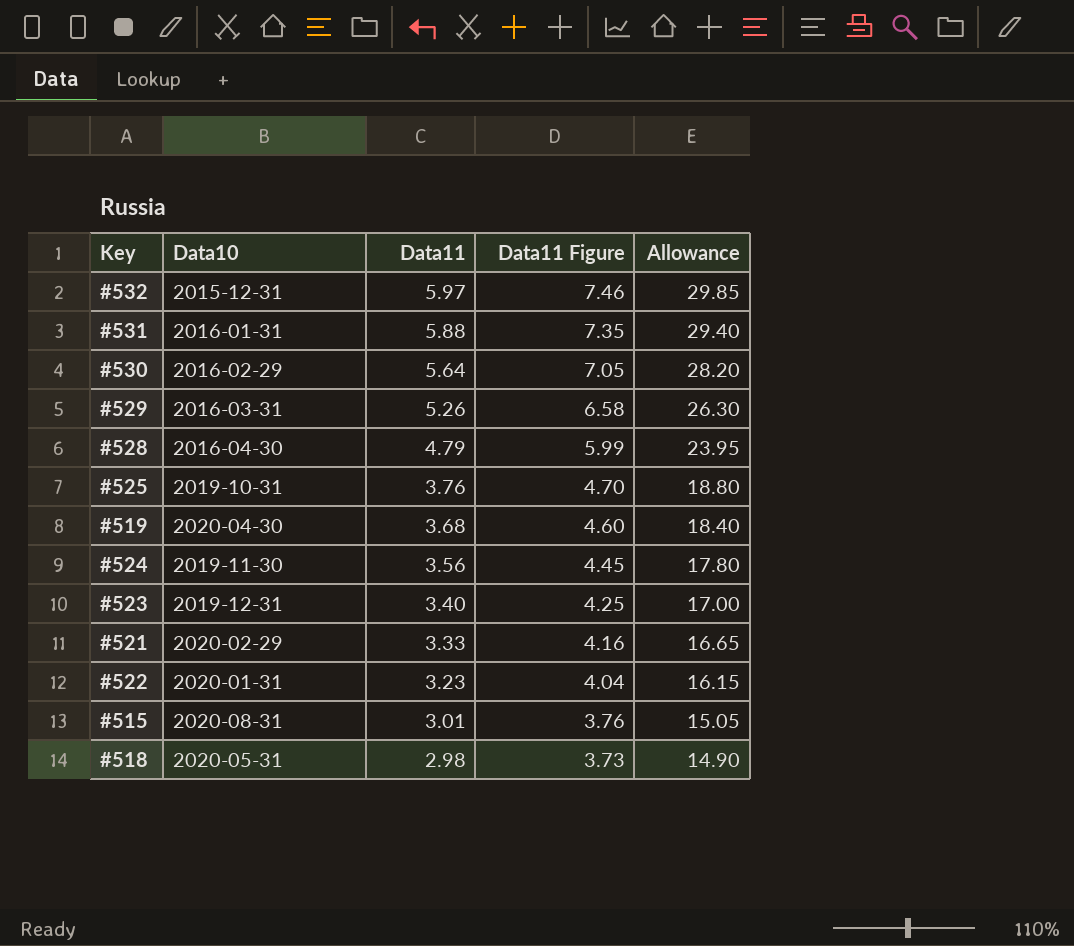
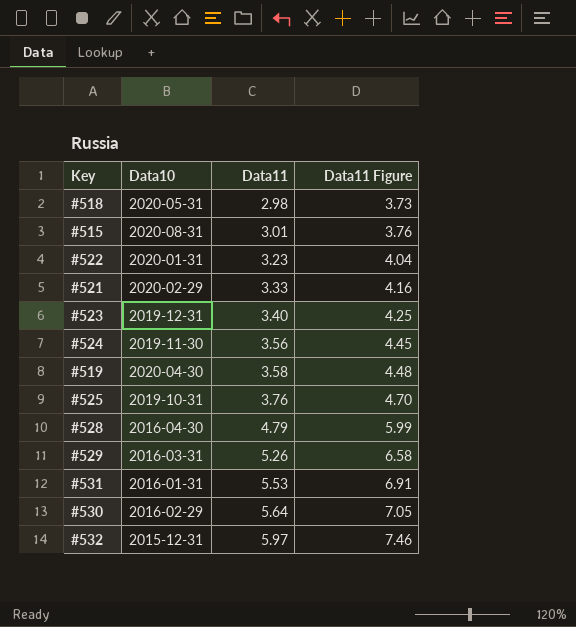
row order: Data11 descending -> Data11 ascending
column Allowance | formula: [Data11] * 5 -> none
#519 | Data11: 3.68 -> 3.58
#519 | Data11 Figure: 4.60 -> 4.48
#531 | Data11: 5.88 -> 5.53
#531 | Data11 Figure: 7.35 -> 6.91

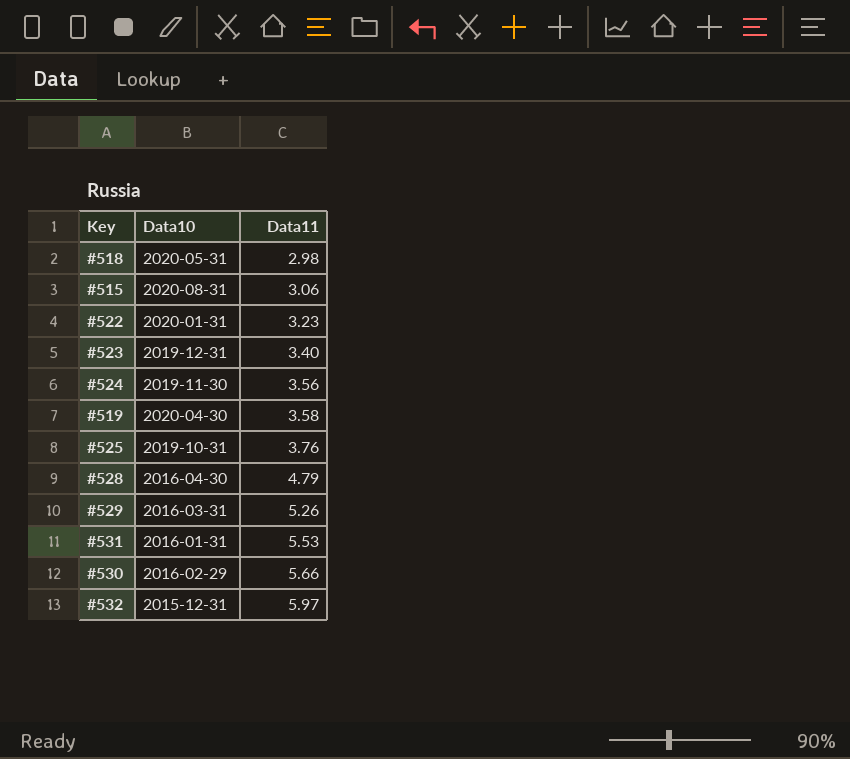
column Data11 Figure | formula: [Data11] * 1.25 -> none
row #521: 2020-02-29 | 3.33 | 4.16 -> none
#515 | Data11: 3.01 -> 3.06
#530 | Data11: 5.64 -> 5.66

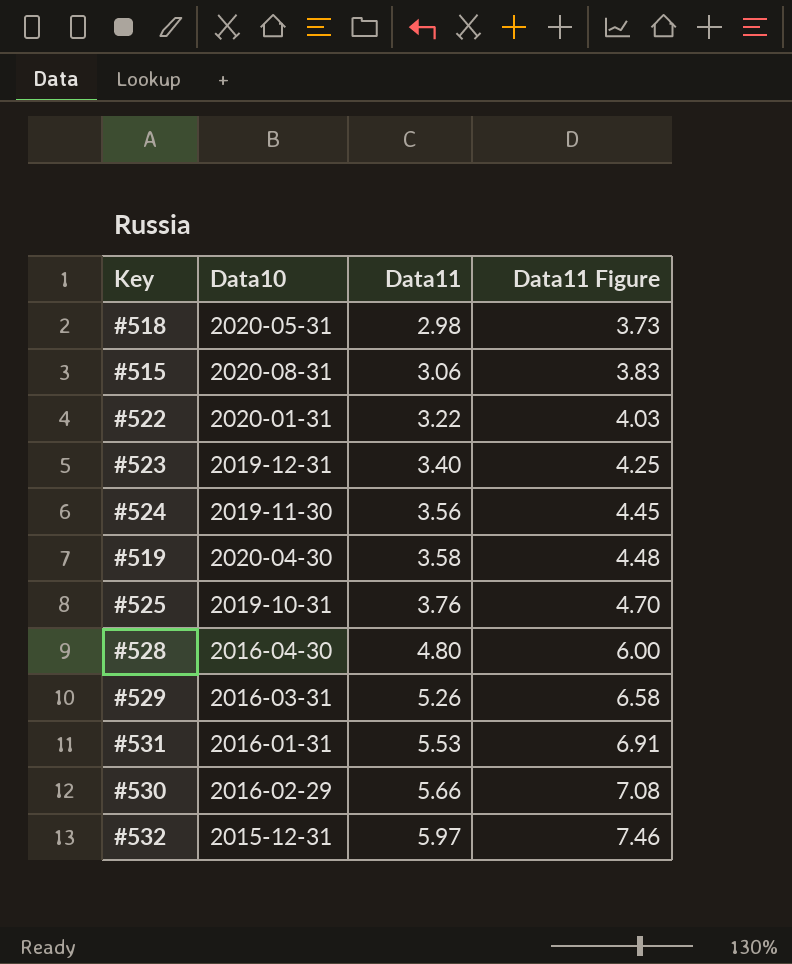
column Data11 Figure | formula: none -> [Data11] * 1.25
#522 | Data11: 3.23 -> 3.22
#528 | Data11: 4.79 -> 4.80

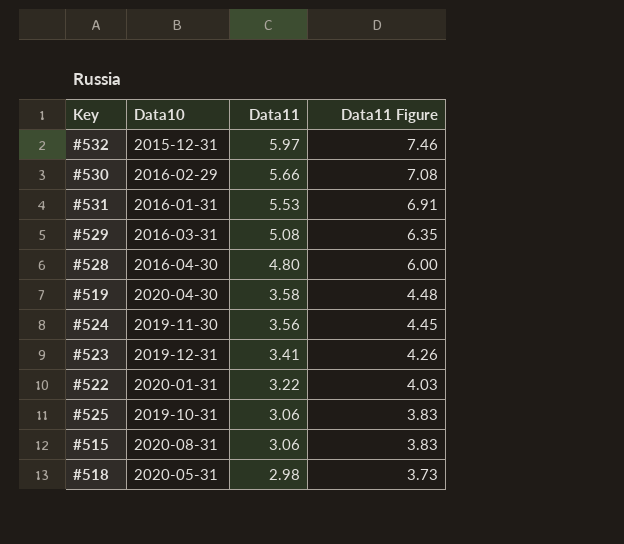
row order: Data11 ascending -> Data11 descending
#529 | Data11: 5.26 -> 5.08
#529 | Data11 Figure: 6.58 -> 6.35
#523 | Data11: 3.40 -> 3.41
#523 | Data11 Figure: 4.25 -> 4.26
#525 | Data11: 3.76 -> 3.06
#525 | Data11 Figure: 4.70 -> 3.83

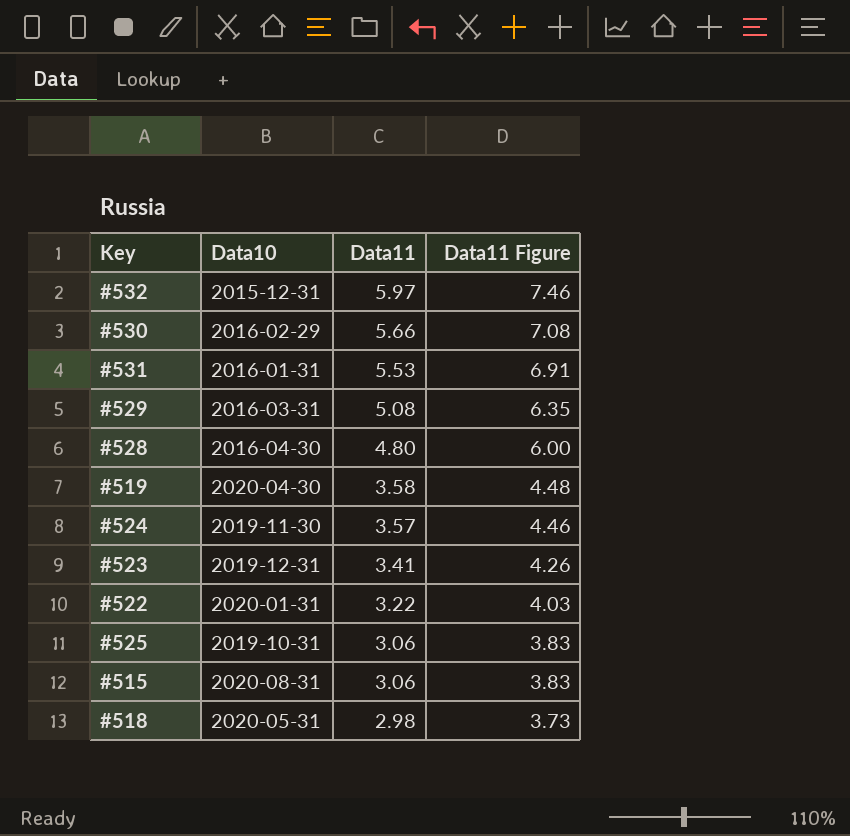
#524 | Data11: 3.56 -> 3.57
#524 | Data11 Figure: 4.45 -> 4.46

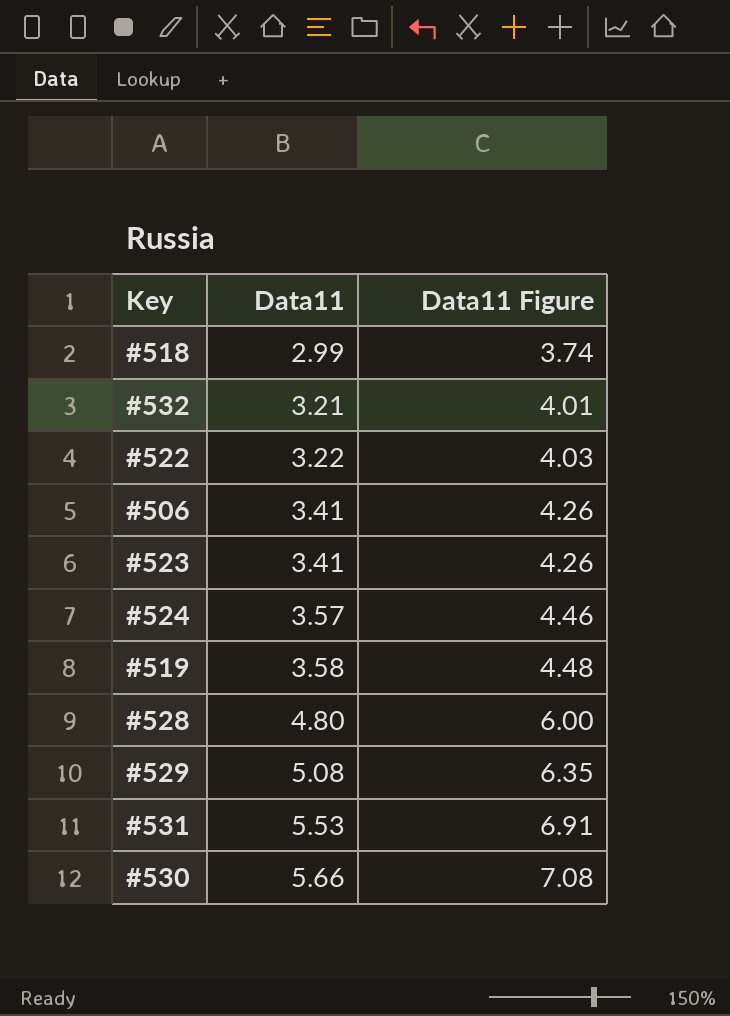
row order: Data11 descending -> Data11 ascending
column Data10 | position: 2 -> none
row #525: 2019-10-31 | 3.06 | 3.83 -> none
row #515: 2020-08-31 | 3.06 | 3.83 -> none
#518 | Data11: 2.98 -> 2.99
#518 | Data11 Figure: 3.73 -> 3.74
#532 | Data11: 5.97 -> 3.21
#532 | Data11 Figure: 7.46 -> 4.01
row #506: none -> 3.41 | 4.26

